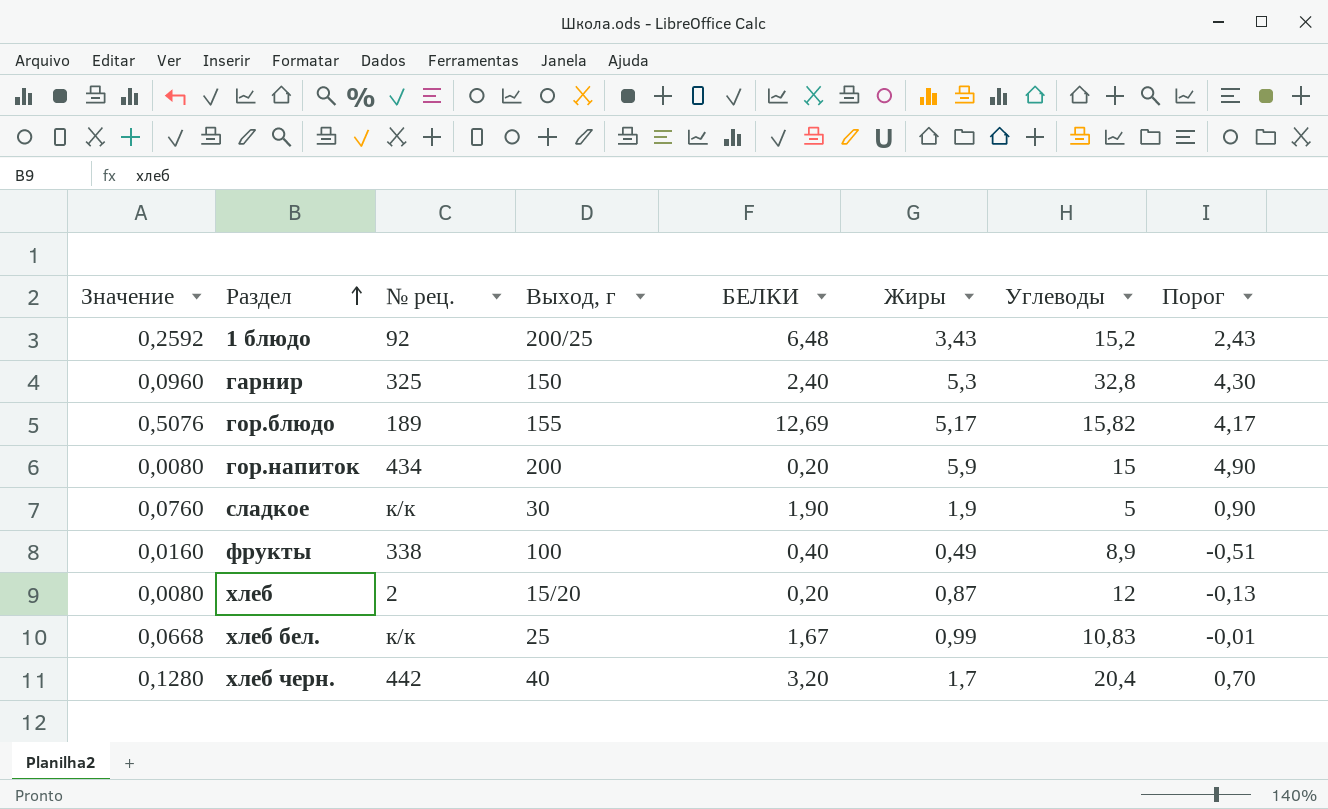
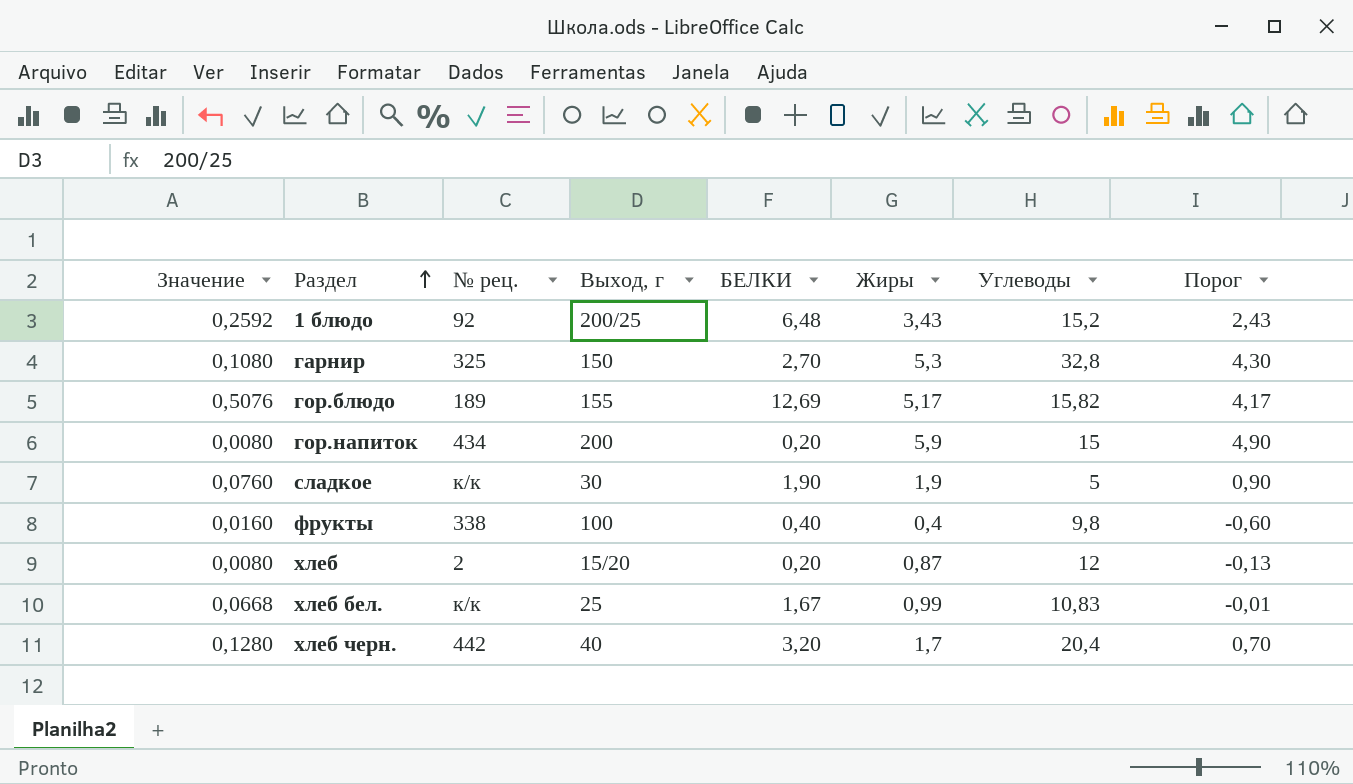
гарнир | Значение: 0,0960 -> 0,1080
гарнир | БЕЛКИ: 2,40 -> 2,70
фрукты | Жиры: 0,49 -> 0,4
фрукты | Углеводы: 8,9 -> 9,8
фрукты | Порог: -0,51 -> -0,60

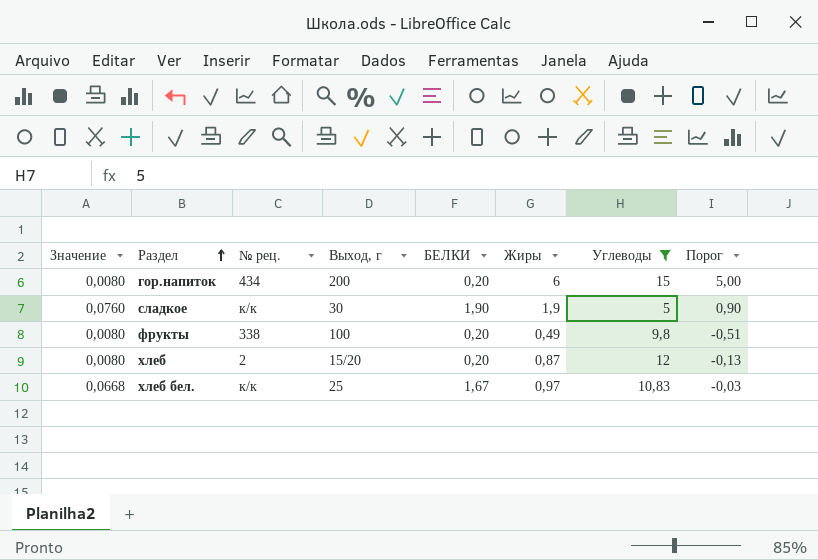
filter: none -> Углеводы <= 15
гор.напиток | Жиры: 5,9 -> 6
гор.напиток | Порог: 4,90 -> 5,00
фрукты | Значение: 0,0160 -> 0,0080
фрукты | БЕЛКИ: 0,40 -> 0,20
фрукты | Жиры: 0,4 -> 0,49
фрукты | Порог: -0,60 -> -0,51
хлеб бел. | Жиры: 0,99 -> 0,97
хлеб бел. | Порог: -0,01 -> -0,03

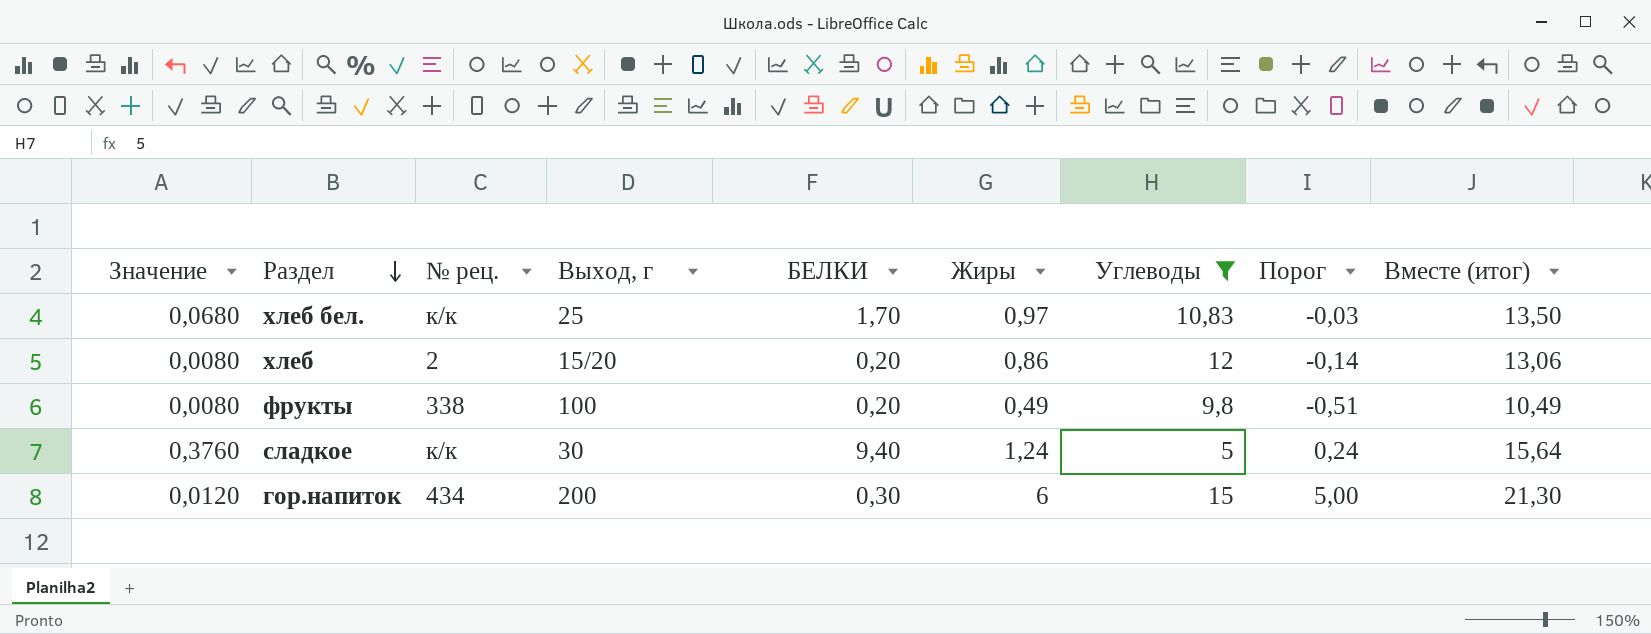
row order: Раздел ascending -> Раздел descending
column Вместе (итог) | formula: none -> [БЕЛКИ] + [Жиры] + [Углеводы]
хлеб бел. | Значение: 0,0668 -> 0,0680
хлеб бел. | БЕЛКИ: 1,67 -> 1,70
хлеб | Жиры: 0,87 -> 0,86
хлеб | Порог: -0,13 -> -0,14
сладкое | Значение: 0,0760 -> 0,3760
сладкое | БЕЛКИ: 1,90 -> 9,40
сладкое | Жиры: 1,9 -> 1,24
сладкое | Порог: 0,90 -> 0,24
гор.напиток | Значение: 0,0080 -> 0,0120
гор.напиток | БЕЛКИ: 0,20 -> 0,30

